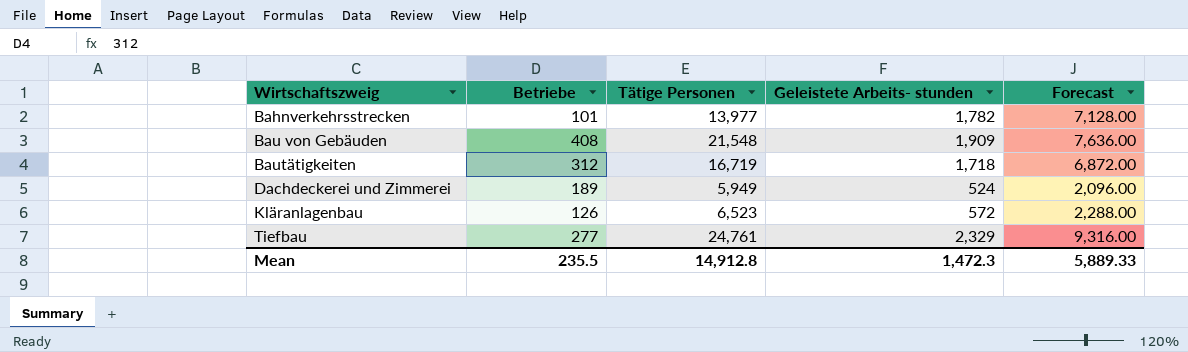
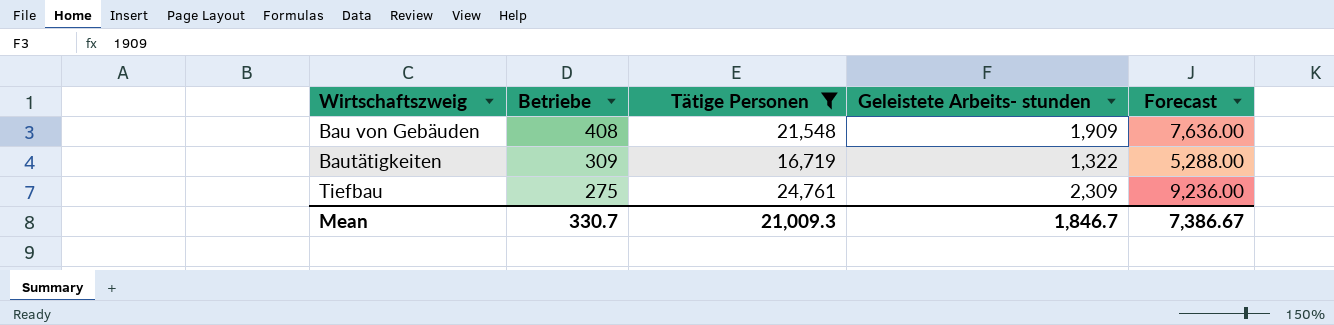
filter: none -> Tätige Personen >= 16,719
Bautätigkeiten | Betriebe: 312 -> 309
Bautätigkeiten | Geleistete Arbeits- stunden: 1,718 -> 1,322
Bautätigkeiten | Forecast: 6,872.00 -> 5,288.00
Tiefbau | Betriebe: 277 -> 275
Tiefbau | Geleistete Arbeits- stunden: 2,329 -> 2,309
Tiefbau | Forecast: 9,316.00 -> 9,236.00
Mean | Betriebe: 235.5 -> 330.7
Mean | Tätige Personen: 14,912.8 -> 21,009.3
Mean | Geleistete Arbeits- stunden: 1,472.3 -> 1,846.7
Mean | Forecast: 5,889.33 -> 7,386.67

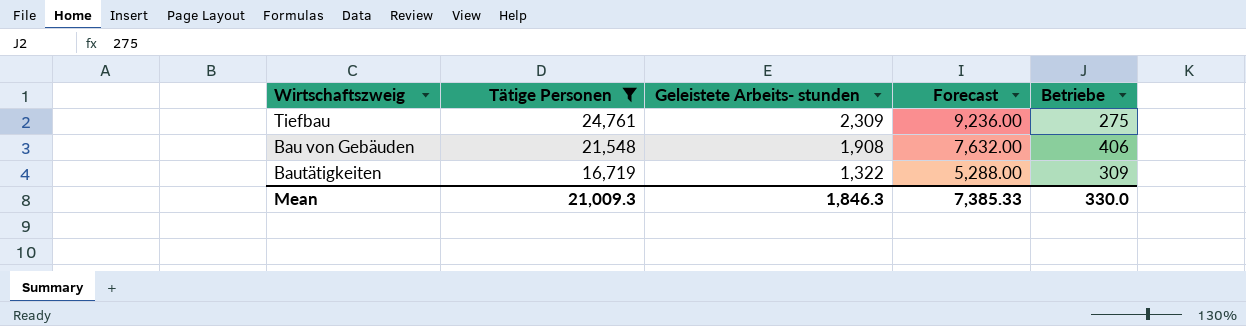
row order: Wirtschaftszweig ascending -> Tätige Personen descending
column Betriebe | position: 2 -> 5
Bau von Gebäuden | Geleistete Arbeits- stunden: 1,909 -> 1,908
Bau von Gebäuden | Forecast: 7,636.00 -> 7,632.00
Bau von Gebäuden | Betriebe: 408 -> 406
Mean | Geleistete Arbeits- stunden: 1,846.7 -> 1,846.3
Mean | Forecast: 7,386.67 -> 7,385.33
Mean | Betriebe: 330.7 -> 330.0

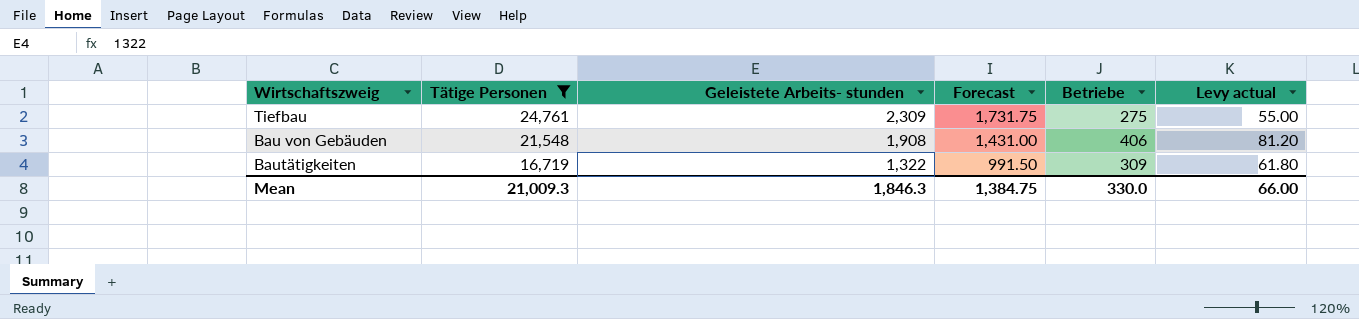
column Forecast | formula: [Geleistete Arbeits- stunden] * 4 -> [Geleistete Arbeits- stunden] * 0.75
column Levy actual | formula: none -> [Betriebe] * 0.2
Mean | Forecast: 7,385.33 -> 1,384.75

